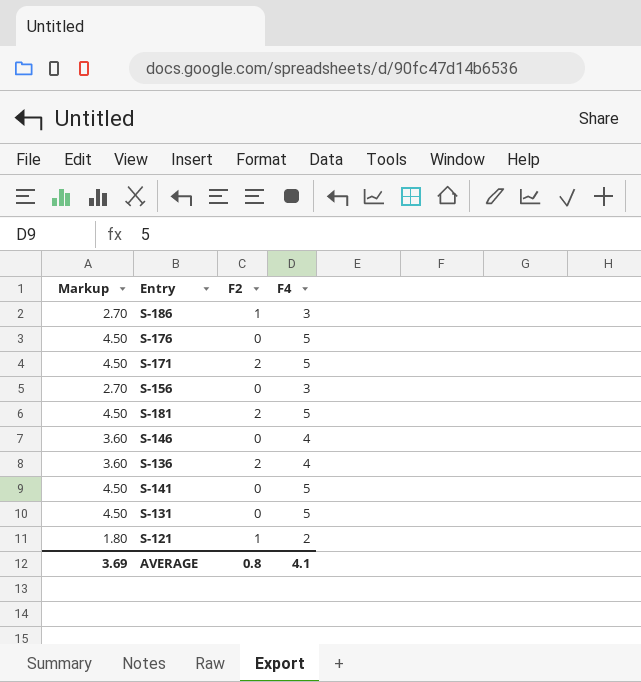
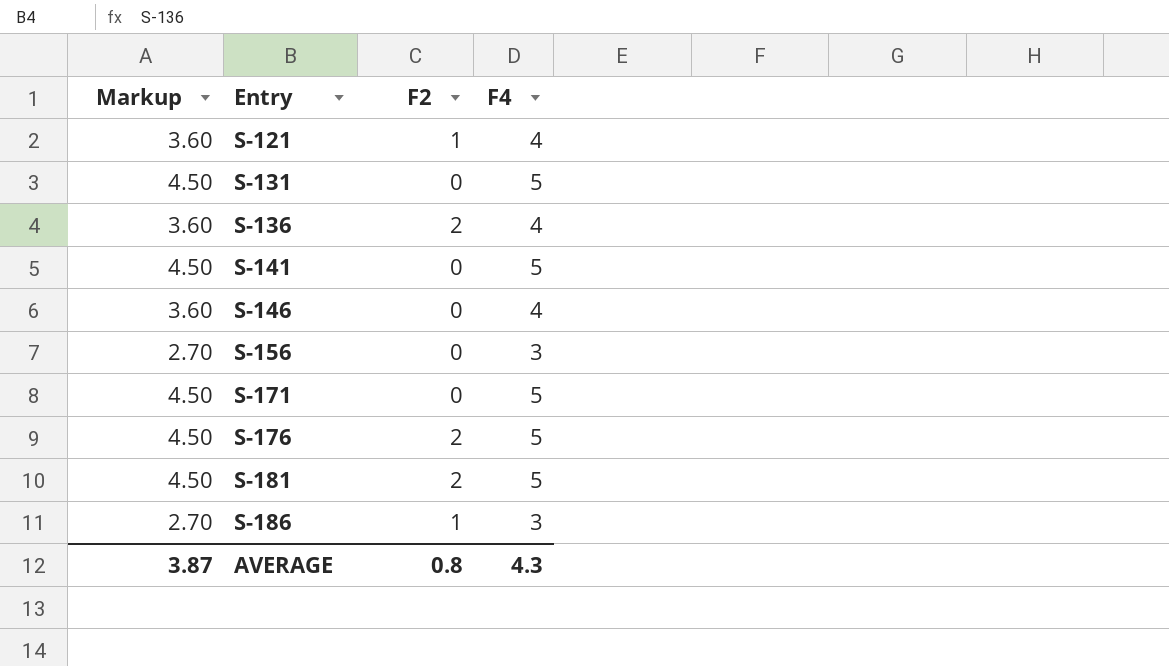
row order: none -> Entry ascending
S-121 | Markup: 1.80 -> 3.60
S-121 | F4: 2 -> 4
S-171 | F2: 2 -> 0
S-176 | F2: 0 -> 2
AVERAGE | Markup: 3.69 -> 3.87
AVERAGE | F4: 4.1 -> 4.3

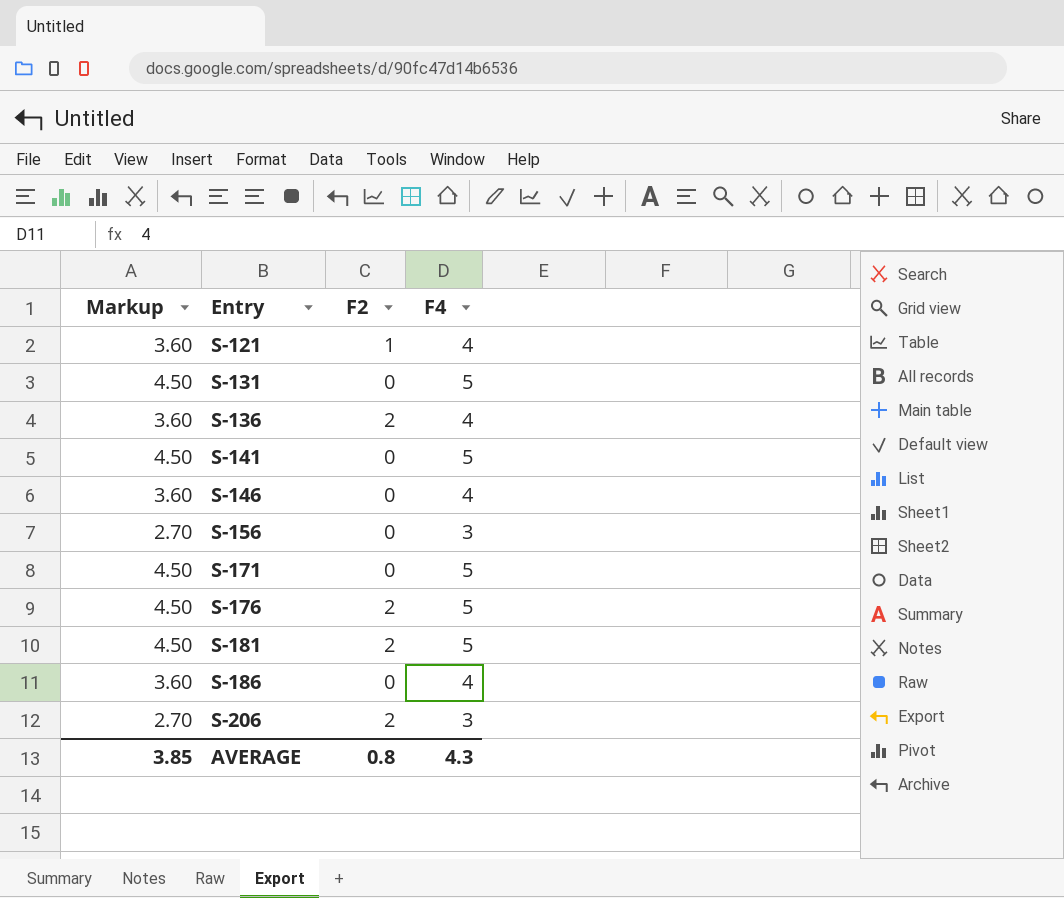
S-186 | Markup: 2.70 -> 3.60
S-186 | F2: 1 -> 0
S-186 | F4: 3 -> 4
row S-206: none -> 2.70 | 2 | 3
AVERAGE | Markup: 3.87 -> 3.85

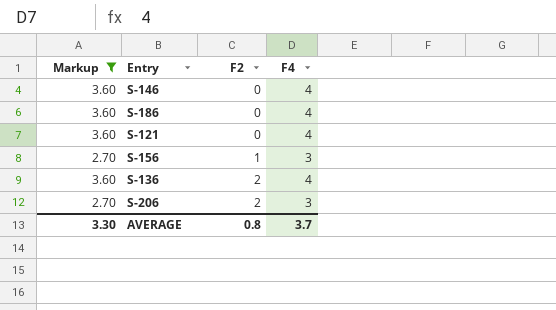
filter: none -> Markup != 4.50
row order: Entry ascending -> F2 ascending
S-121 | F2: 1 -> 0
S-156 | F2: 0 -> 1
AVERAGE | Markup: 3.85 -> 3.30
AVERAGE | F4: 4.3 -> 3.7

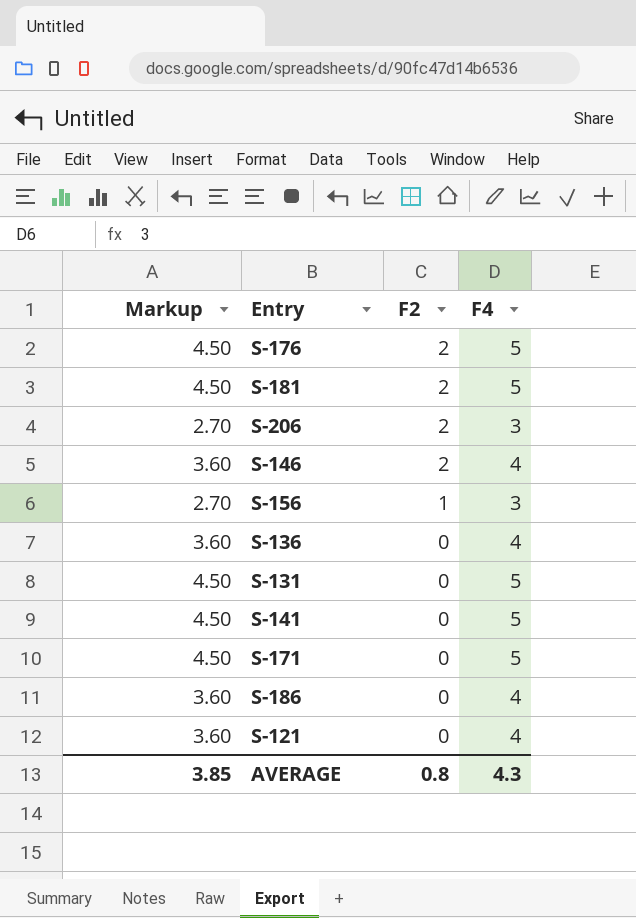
filter: Markup != 4.50 -> none
row order: F2 ascending -> F2 descending
S-146 | F2: 0 -> 2
S-136 | F2: 2 -> 0
AVERAGE | Markup: 3.30 -> 3.85
AVERAGE | F4: 3.7 -> 4.3

